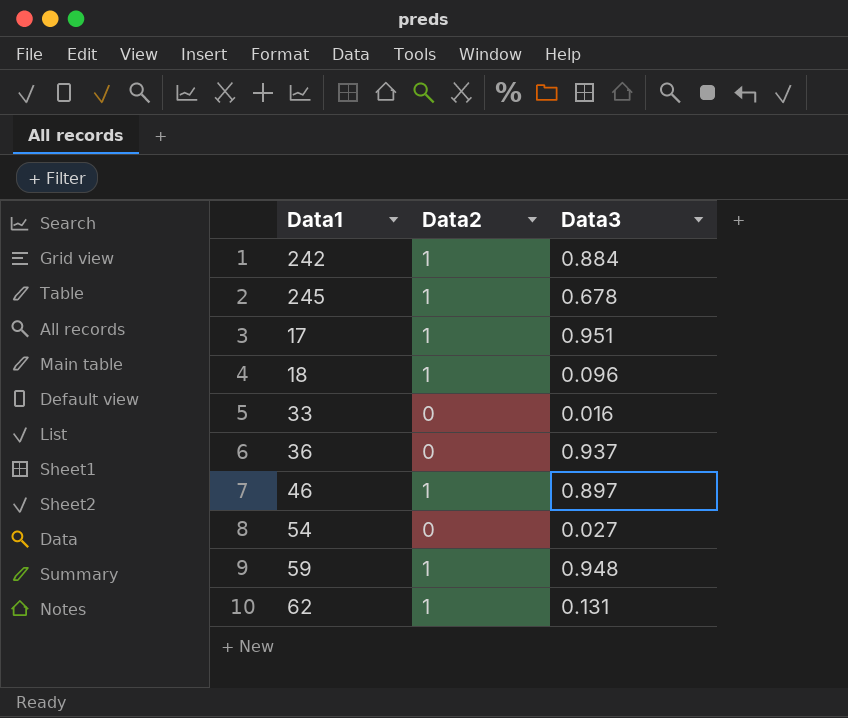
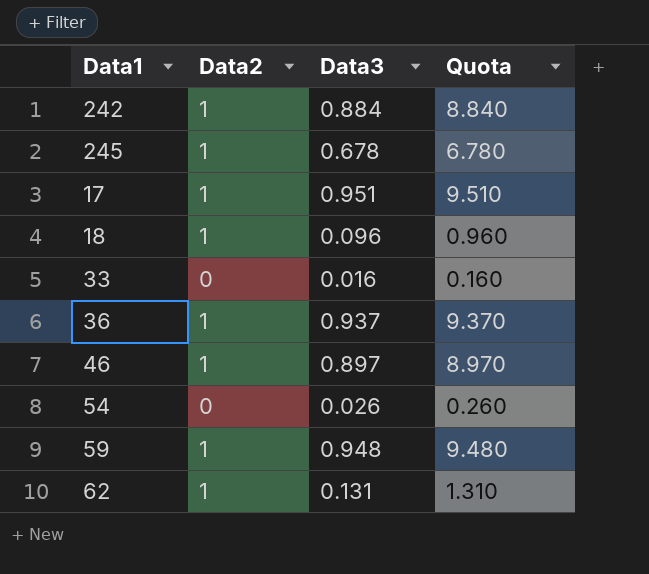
column Quota | formula: none -> [Data3] * 10
36 | Data2: 0 -> 1
54 | Data3: 0.027 -> 0.026

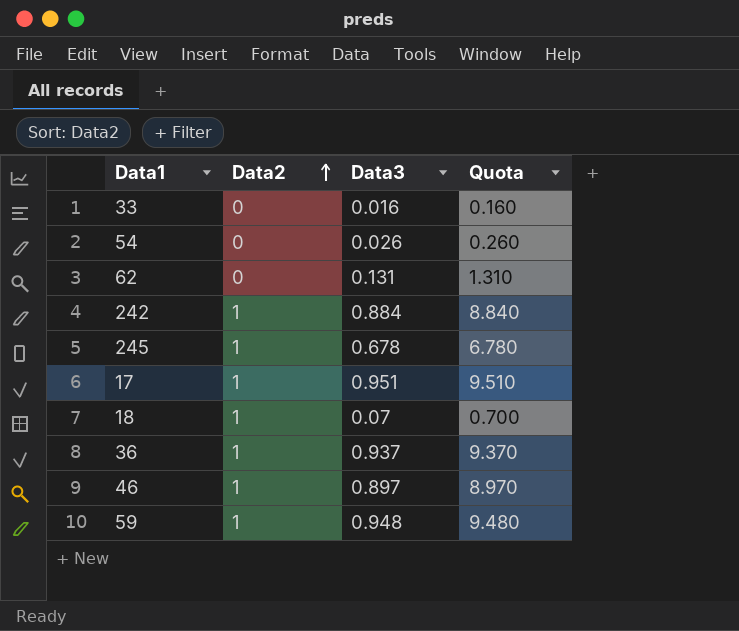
row order: none -> Data2 ascending
62 | Data2: 1 -> 0
18 | Data3: 0.096 -> 0.07
18 | Quota: 0.960 -> 0.700

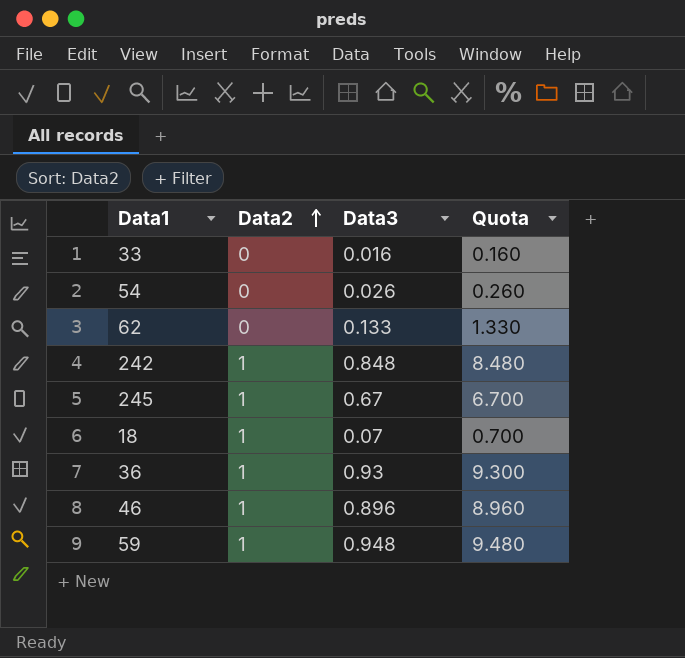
row 17: 1 | 0.951 | 9.510 -> none
62 | Data3: 0.131 -> 0.133
62 | Quota: 1.310 -> 1.330
242 | Data3: 0.884 -> 0.848
242 | Quota: 8.840 -> 8.480
245 | Data3: 0.678 -> 0.67
245 | Quota: 6.780 -> 6.700
36 | Data3: 0.937 -> 0.93
36 | Quota: 9.370 -> 9.300
46 | Data3: 0.897 -> 0.896
46 | Quota: 8.970 -> 8.960

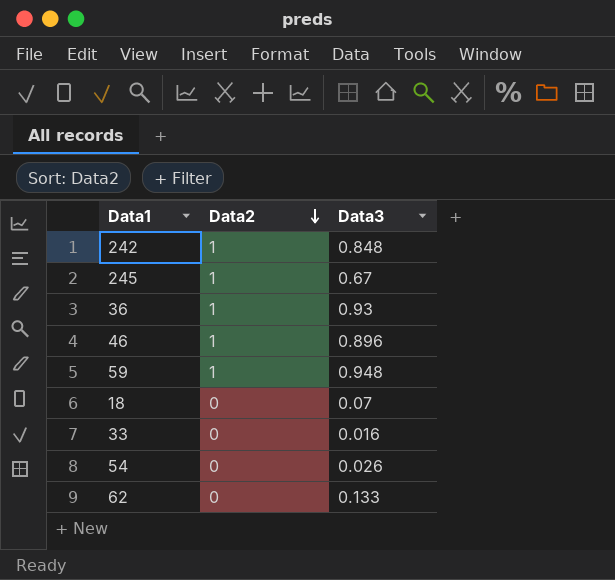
row order: Data2 ascending -> Data2 descending
column Quota | formula: [Data3] * 10 -> none
18 | Data2: 1 -> 0

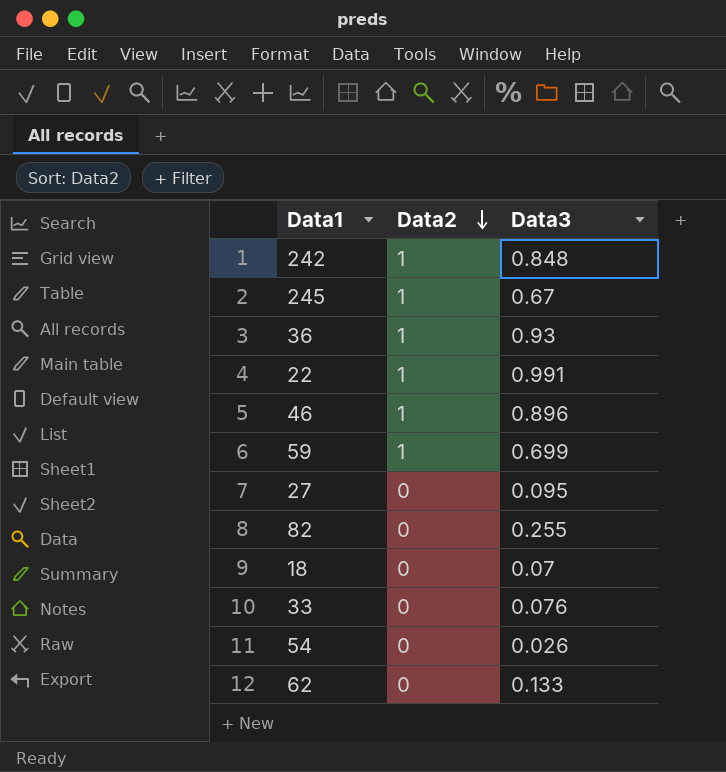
row 22: none -> 1 | 0.991
59 | Data3: 0.948 -> 0.699
row 27: none -> 0 | 0.095
row 82: none -> 0 | 0.255
33 | Data3: 0.016 -> 0.076

